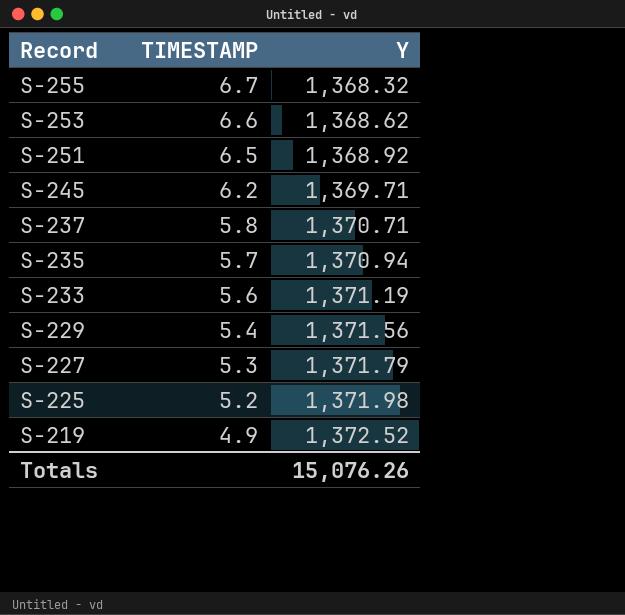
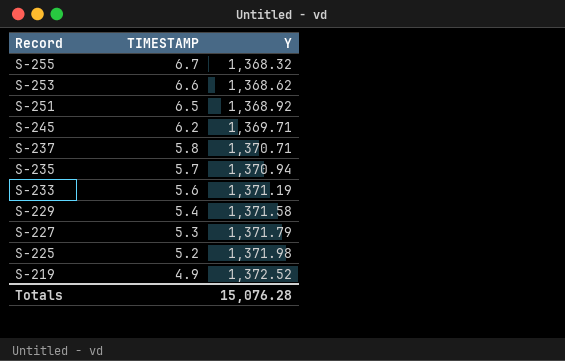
S-229 | Y: 1,371.56 -> 1,371.58
Totals | Y: 15,076.26 -> 15,076.28

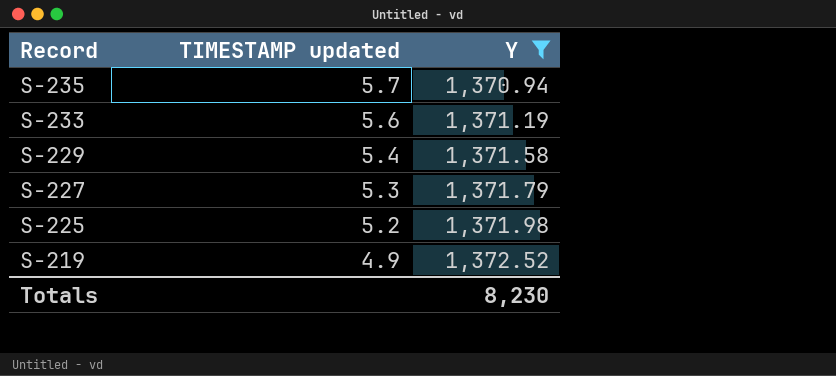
filter: none -> Y >= 1,370.94
column name: TIMESTAMP -> TIMESTAMP updated
Totals | Y: 15,076.28 -> 8,230

